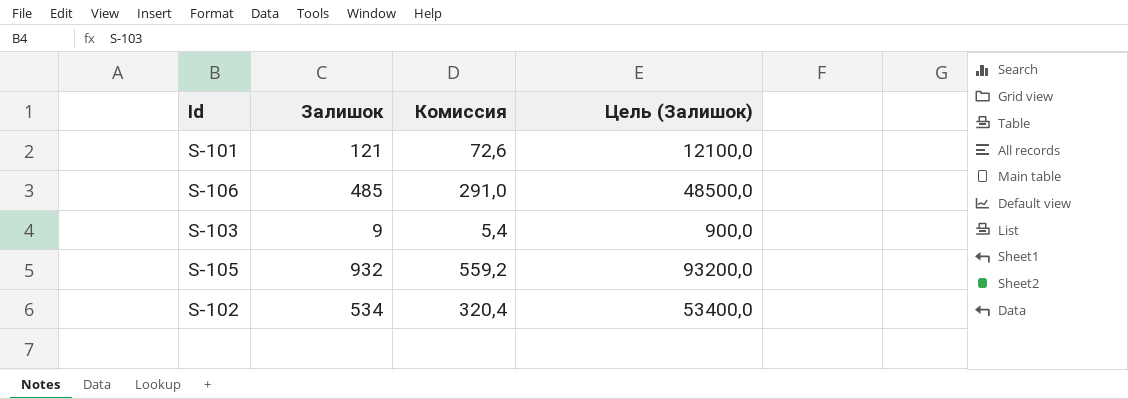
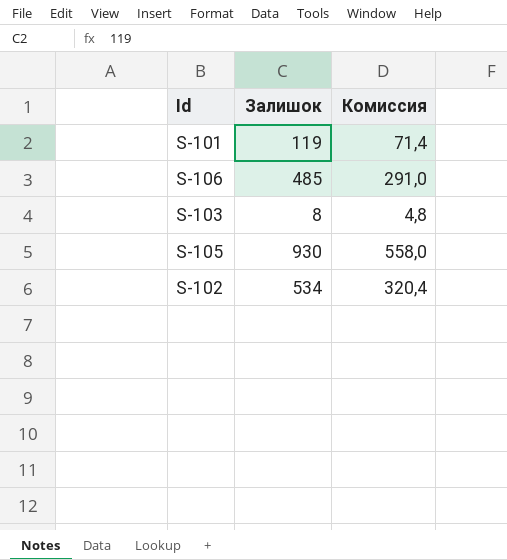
column Цель (Залишок) | formula: [Залишок] * 100 -> none
S-101 | Залишок: 121 -> 119
S-101 | Комиссия: 72,6 -> 71,4
S-103 | Залишок: 9 -> 8
S-103 | Комиссия: 5,4 -> 4,8
S-105 | Залишок: 932 -> 930
S-105 | Комиссия: 559,2 -> 558,0

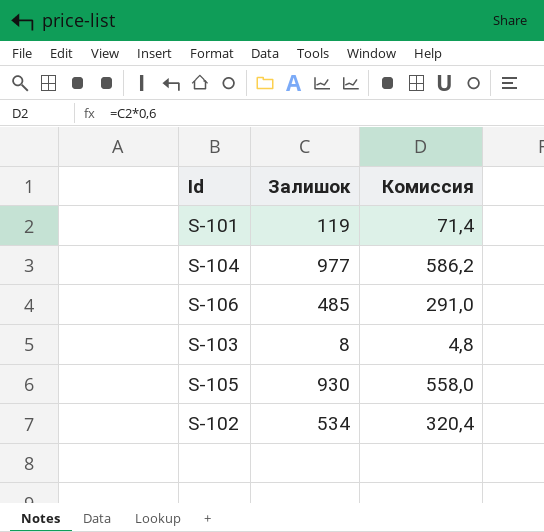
row S-104: none -> 977 | 586,2

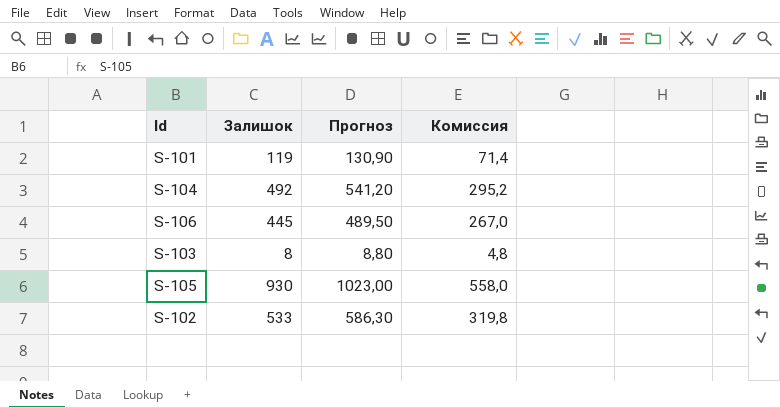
column Прогноз | formula: none -> [Залишок] * 1,1
S-104 | Залишок: 977 -> 492
S-104 | Комиссия: 586,2 -> 295,2
S-106 | Залишок: 485 -> 445
S-106 | Комиссия: 291,0 -> 267,0
S-102 | Залишок: 534 -> 533
S-102 | Комиссия: 320,4 -> 319,8

